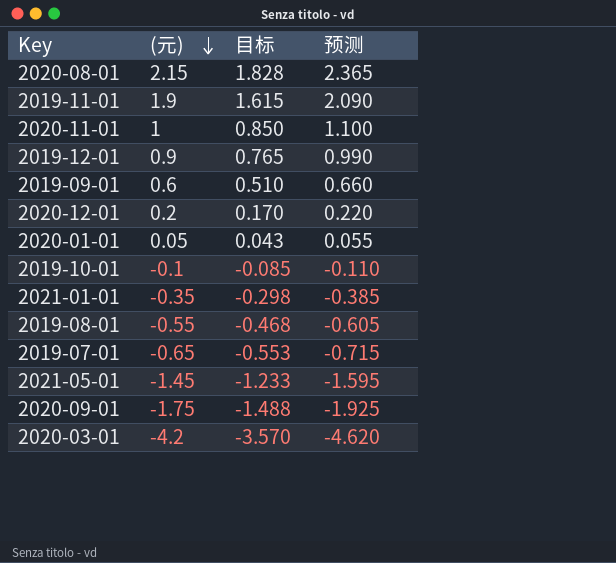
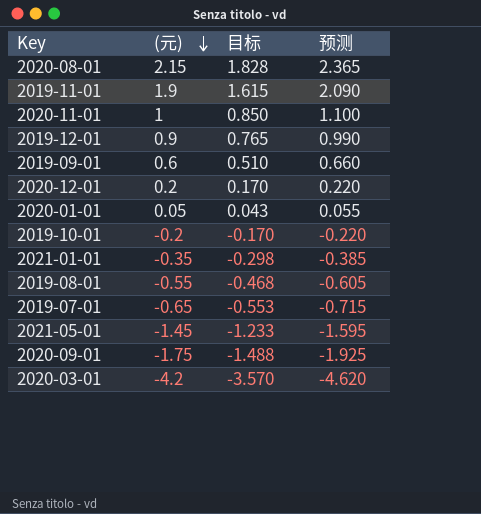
2019-10-01 | (元): -0.1 -> -0.2
2019-10-01 | 目标: -0.085 -> -0.170
2019-10-01 | 预测: -0.110 -> -0.220

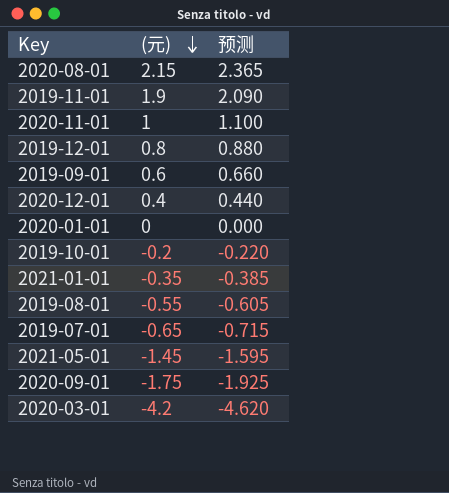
column 目标 | formula: [(元)] * 0.85 -> none
2019-12-01 | (元): 0.9 -> 0.8
2019-12-01 | 预测: 0.990 -> 0.880
2020-12-01 | (元): 0.2 -> 0.4
2020-12-01 | 预测: 0.220 -> 0.440
2020-01-01 | (元): 0.05 -> 0
2020-01-01 | 预测: 0.055 -> 0.000

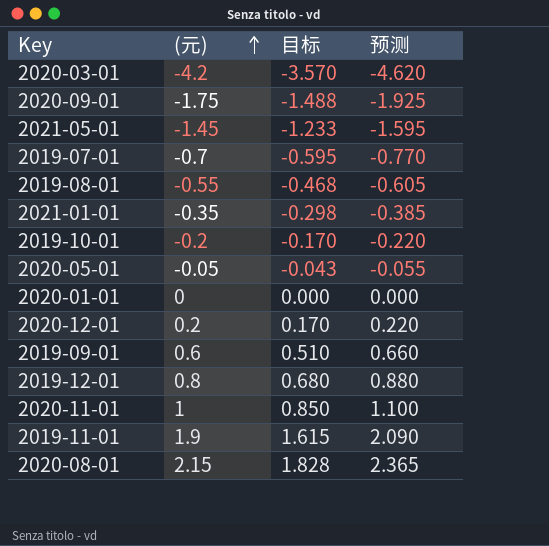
row order: (元) descending -> (元) ascending
column 目标 | formula: none -> [(元)] * 0.85
2019-07-01 | (元): -0.65 -> -0.7
2019-07-01 | 预测: -0.715 -> -0.770
row 2020-05-01: none -> -0.05 | -0.043 | -0.055
2020-12-01 | (元): 0.4 -> 0.2
2020-12-01 | 预测: 0.440 -> 0.220

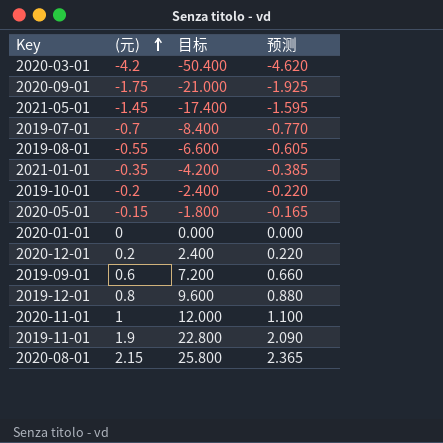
column 目标 | formula: [(元)] * 0.85 -> [(元)] * 12
2020-05-01 | (元): -0.05 -> -0.15
2020-05-01 | 预测: -0.055 -> -0.165

